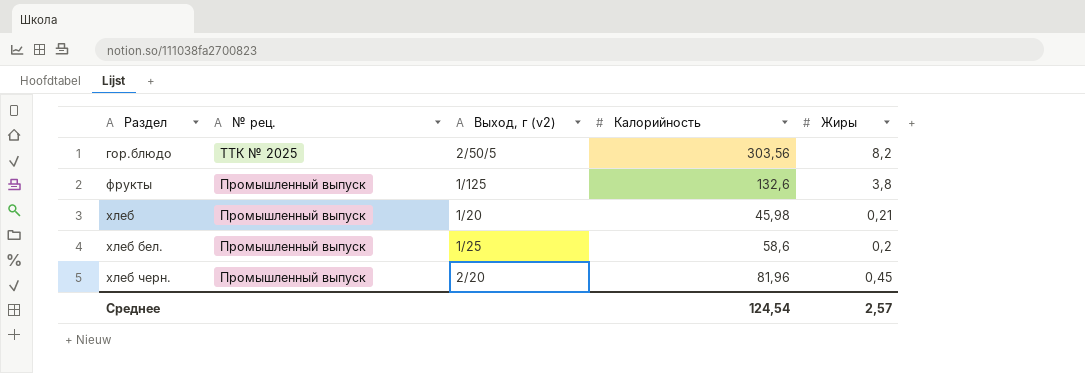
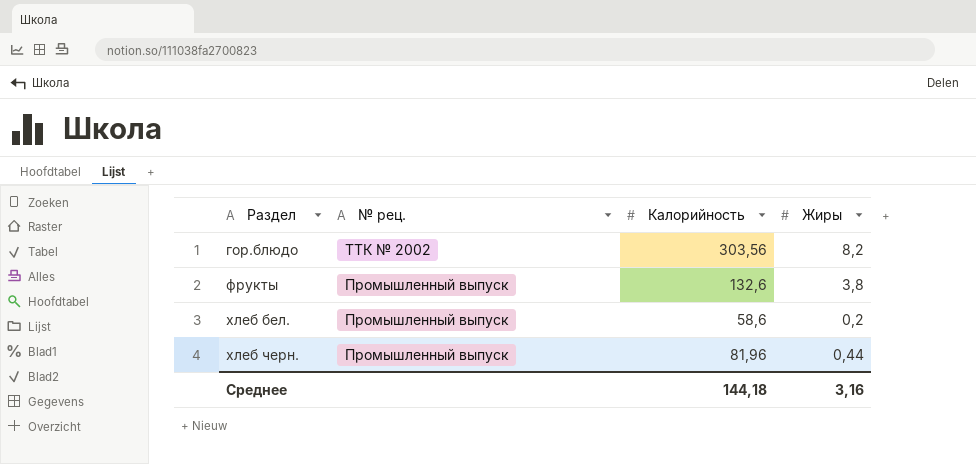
column Выход, г (v2) | position: 3 -> none
row хлеб: Промышленный выпуск | 1/20 | 45,98 | 0,21 -> none
гор.блюдо | № рец.: ТТК № 2025 -> ТТК № 2002
хлеб черн. | Жиры: 0,45 -> 0,44
Среднее | Калорийность: 124,54 -> 144,18
Среднее | Жиры: 2,57 -> 3,16

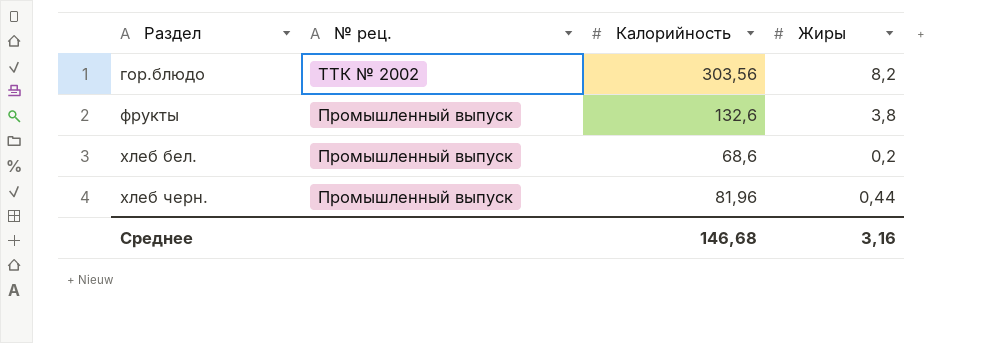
хлеб бел. | Калорийность: 58,6 -> 68,6
Среднее | Калорийность: 144,18 -> 146,68

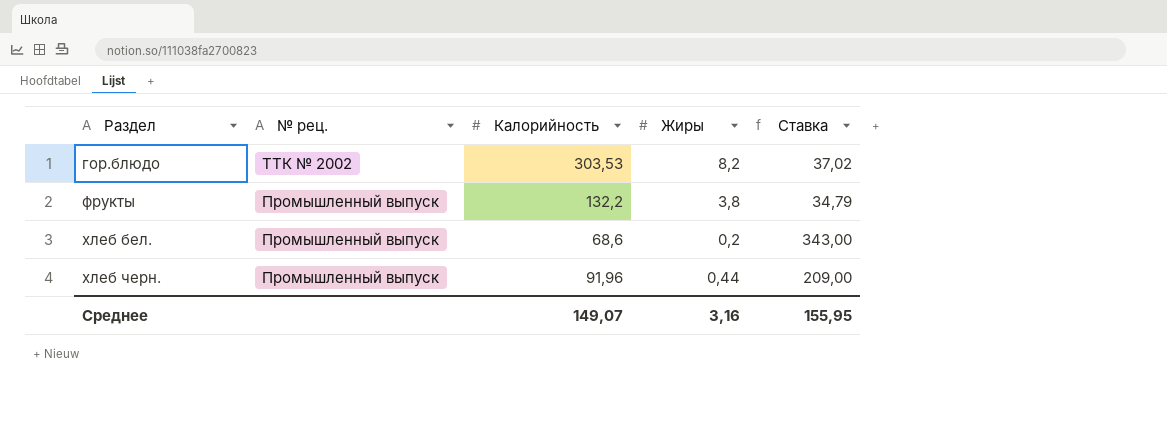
column Ставка | formula: none -> [Калорийность] / [Жиры]
гор.блюдо | Калорийность: 303,56 -> 303,53
фрукты | Калорийность: 132,6 -> 132,2
хлеб черн. | Калорийность: 81,96 -> 91,96
Среднее | Калорийность: 146,68 -> 149,07

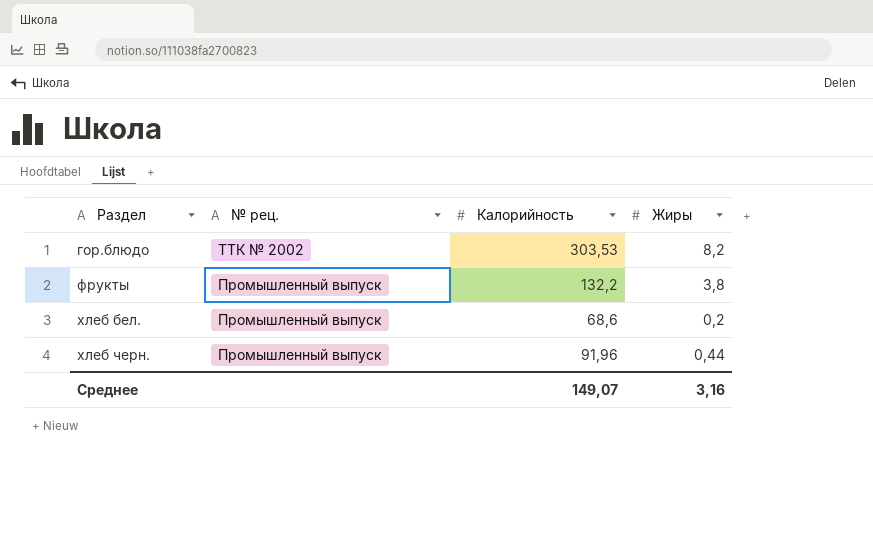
column Ставка | formula: [Калорийность] / [Жиры] -> none

